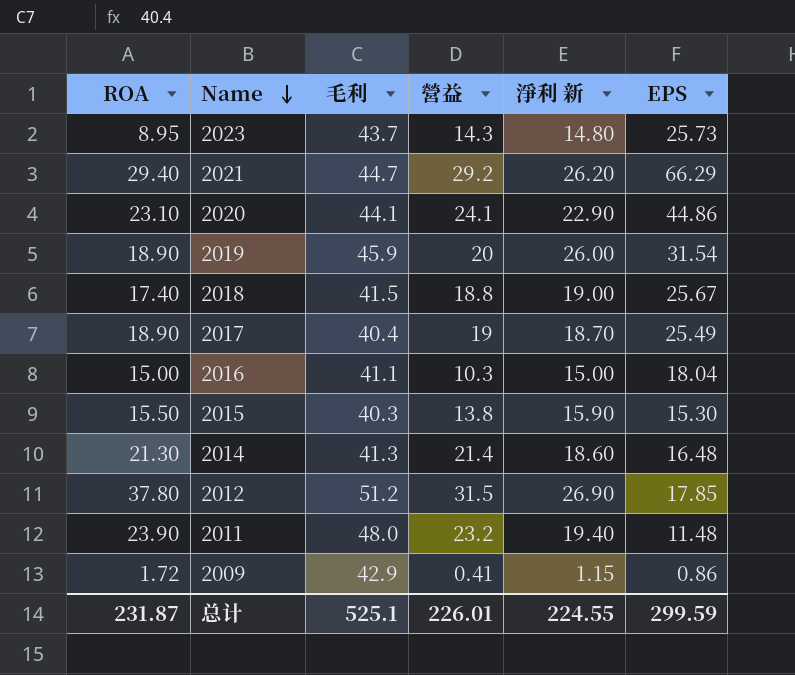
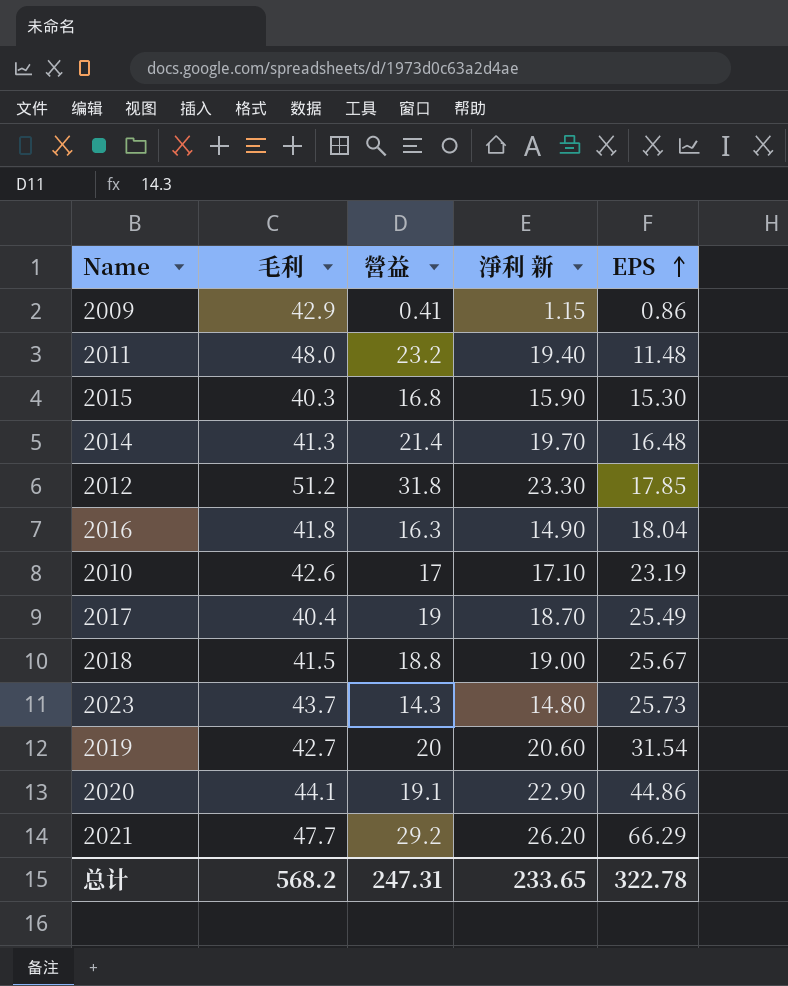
row order: Name descending -> EPS ascending
column ROA | position: 1 -> none
2015 | 營益: 13.8 -> 16.8
2014 | 淨利 新: 18.60 -> 19.70
2012 | 營益: 31.5 -> 31.8
2012 | 淨利 新: 26.90 -> 23.30
2016 | 毛利: 41.1 -> 41.8
2016 | 營益: 10.3 -> 16.3
2016 | 淨利 新: 15.00 -> 14.90
row 2010: none -> 42.6 | 17 | 17.10 | 23.19
2019 | 毛利: 45.9 -> 42.7
2019 | 淨利 新: 26.00 -> 20.60
2020 | 營益: 24.1 -> 19.1
2021 | 毛利: 44.7 -> 47.7
总计 | 毛利: 525.1 -> 568.2
总计 | 營益: 226.01 -> 247.31
总计 | 淨利 新: 224.55 -> 233.65
总计 | EPS: 299.59 -> 322.78

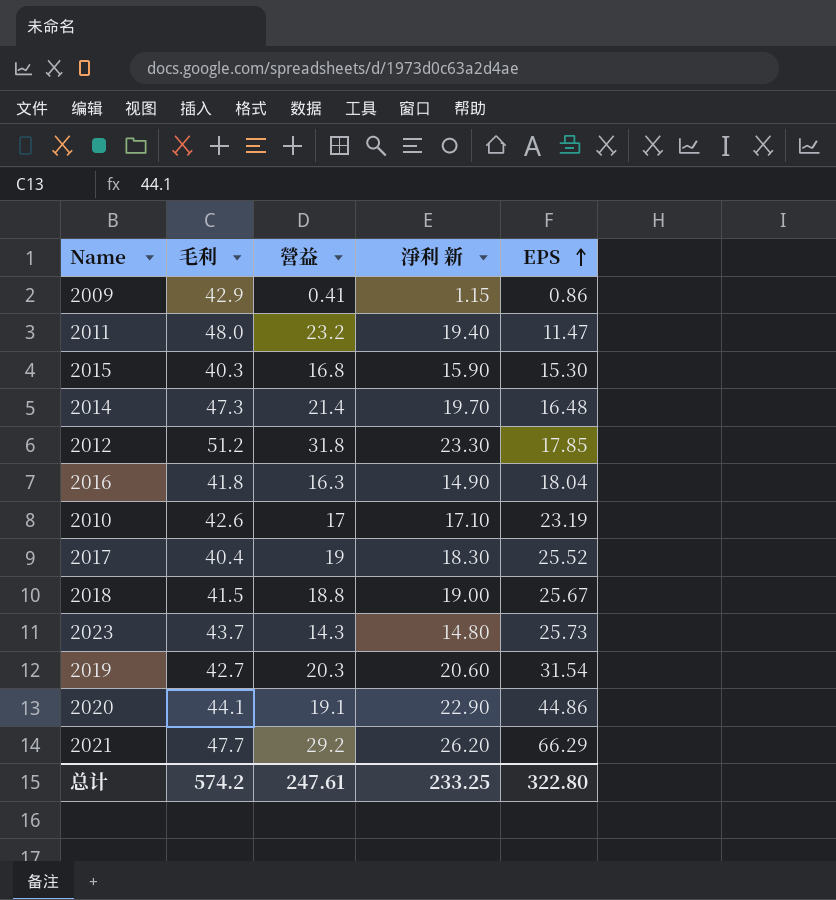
2011 | EPS: 11.48 -> 11.47
2014 | 毛利: 41.3 -> 47.3
2017 | 淨利 新: 18.70 -> 18.30
2017 | EPS: 25.49 -> 25.52
2019 | 營益: 20 -> 20.3
总计 | 毛利: 568.2 -> 574.2
总计 | 營益: 247.31 -> 247.61
总计 | 淨利 新: 233.65 -> 233.25
总计 | EPS: 322.78 -> 322.80

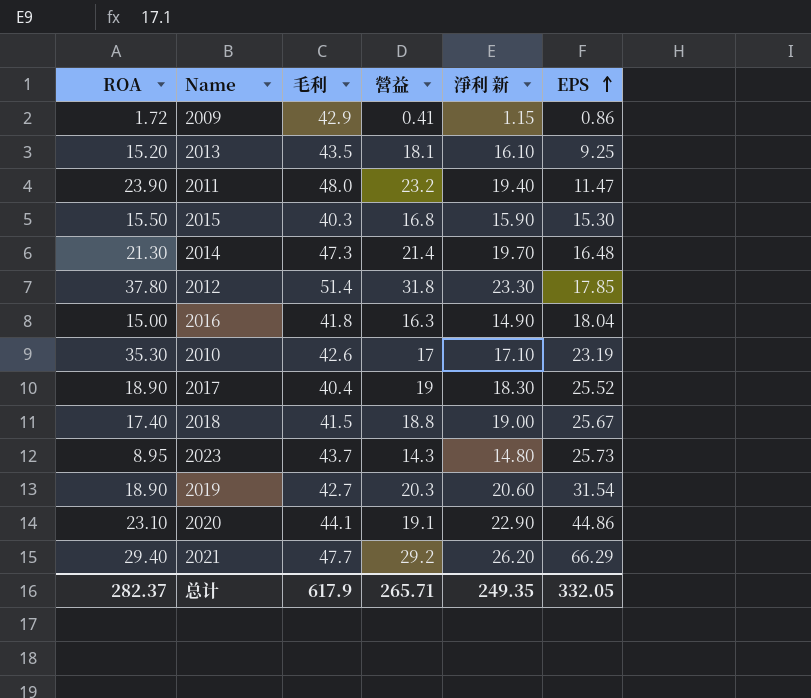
column ROA | position: none -> 1
row 2013: none -> 15.20 | 43.5 | 18.1 | 16.10 | 9.25
2012 | 毛利: 51.2 -> 51.4
总计 | 毛利: 574.2 -> 617.9
总计 | 營益: 247.61 -> 265.71
总计 | 淨利 新: 233.25 -> 249.35
总计 | EPS: 322.80 -> 332.05

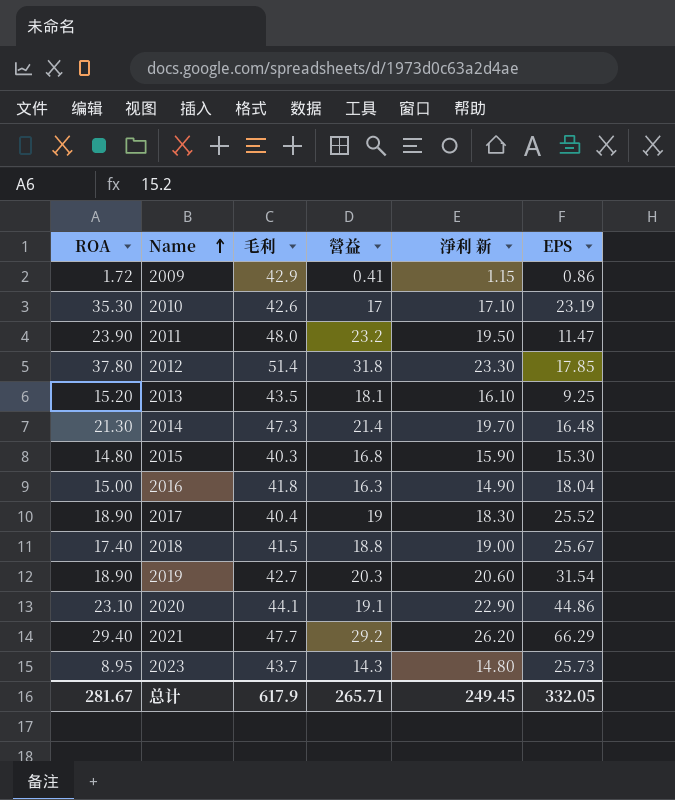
row order: EPS ascending -> Name ascending
2011 | 淨利 新: 19.40 -> 19.50
2015 | ROA: 15.50 -> 14.80
总计 | ROA: 282.37 -> 281.67
总计 | 淨利 新: 249.35 -> 249.45

